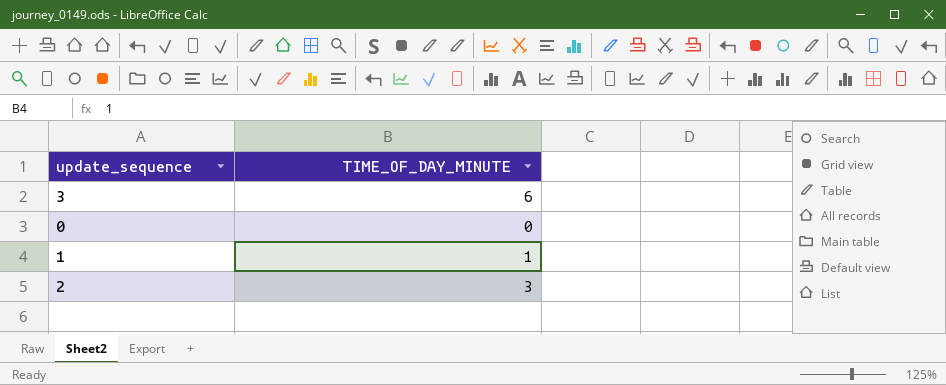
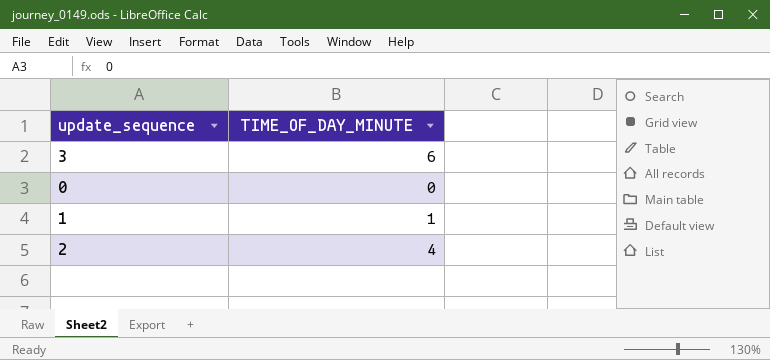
2 | TIME_OF_DAY_MINUTE: 3 -> 4

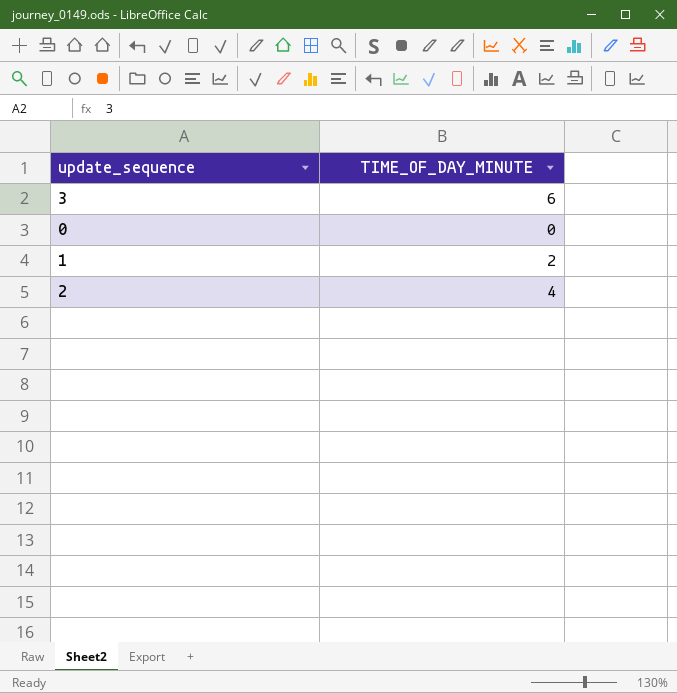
1 | TIME_OF_DAY_MINUTE: 1 -> 2

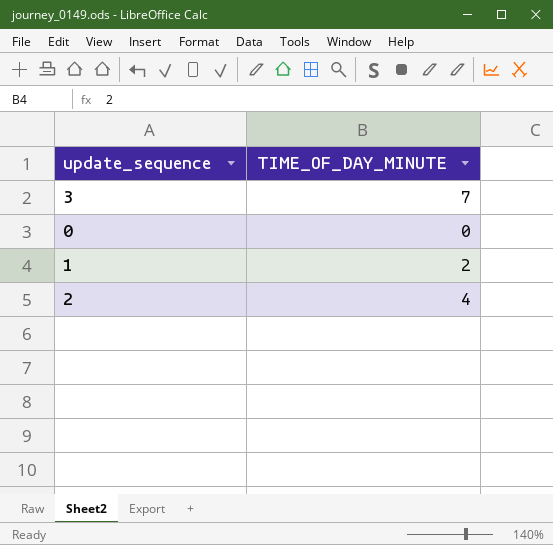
3 | TIME_OF_DAY_MINUTE: 6 -> 7

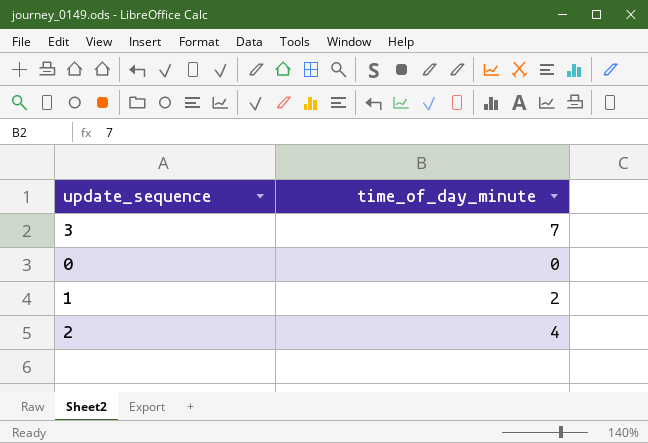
column name: TIME_OF_DAY_MINUTE -> time_of_day_minute

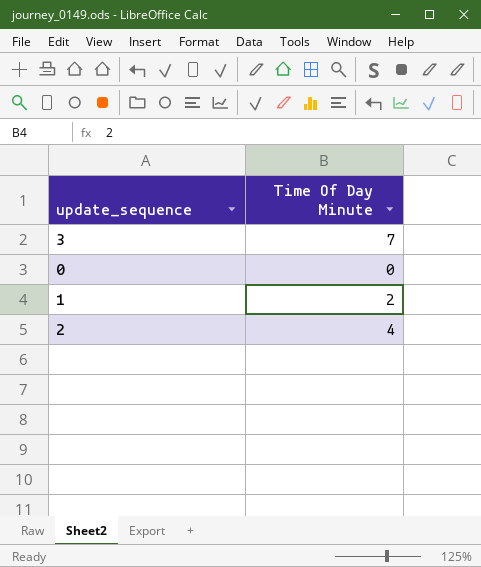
column name: time_of_day_minute -> Time Of Day Minute

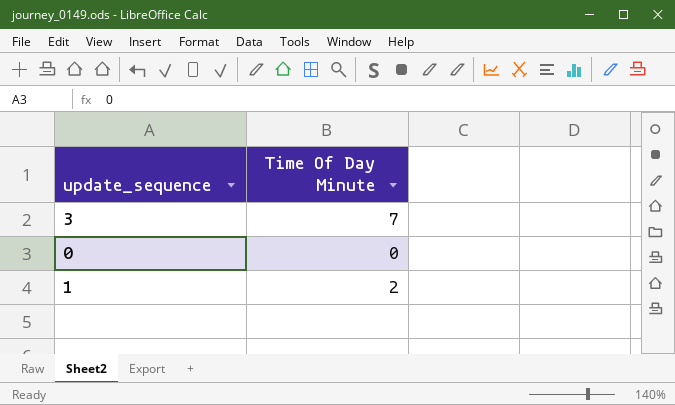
row 2: 4 -> none

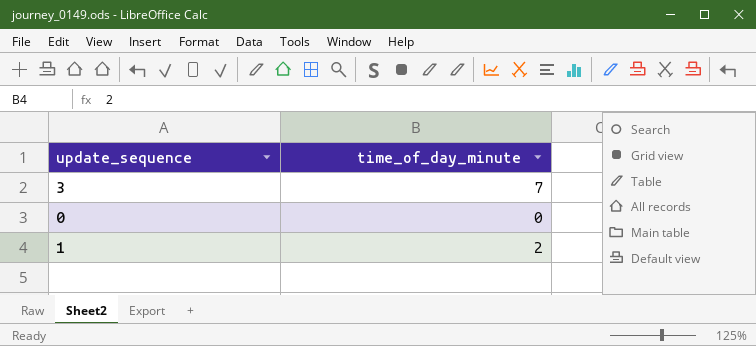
column name: Time Of Day Minute -> time_of_day_minute

